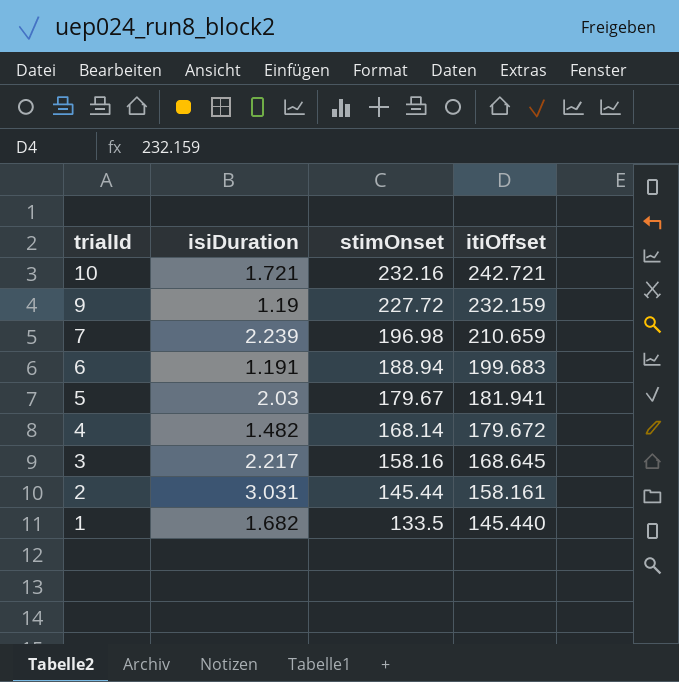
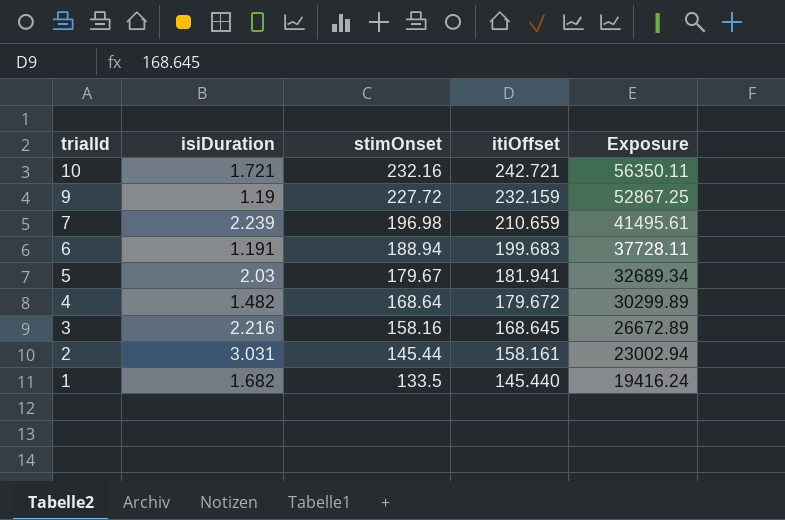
column Exposure | formula: none -> [stimOnset] * [itiOffset]
4 | stimOnset: 168.14 -> 168.64
3 | isiDuration: 2.217 -> 2.216

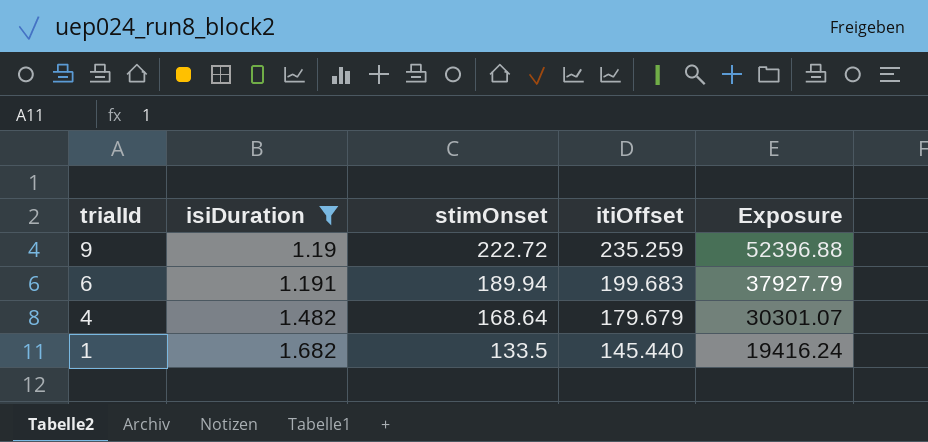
filter: none -> isiDuration <= 1.682
9 | stimOnset: 227.72 -> 222.72
9 | itiOffset: 232.159 -> 235.259
9 | Exposure: 52867.25 -> 52396.88
6 | stimOnset: 188.94 -> 189.94
6 | Exposure: 37728.11 -> 37927.79
4 | itiOffset: 179.672 -> 179.679
4 | Exposure: 30299.89 -> 30301.07

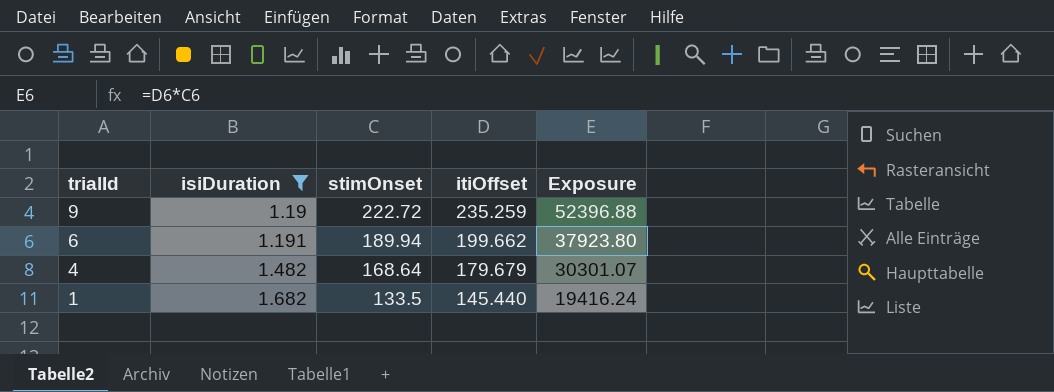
6 | itiOffset: 199.683 -> 199.662
6 | Exposure: 37927.79 -> 37923.80

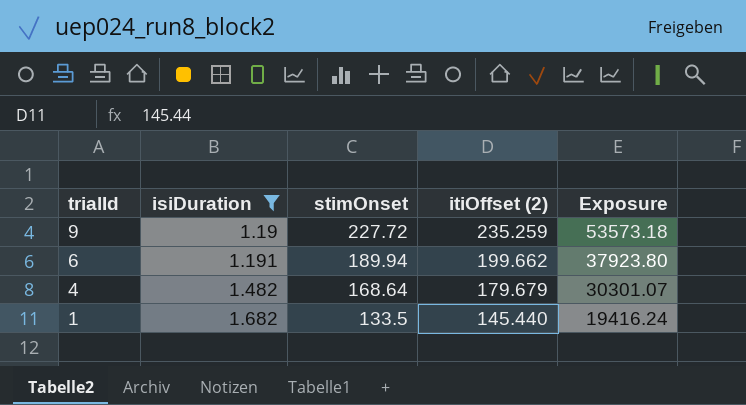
column name: itiOffset -> itiOffset (2)
9 | stimOnset: 222.72 -> 227.72
9 | Exposure: 52396.88 -> 53573.18

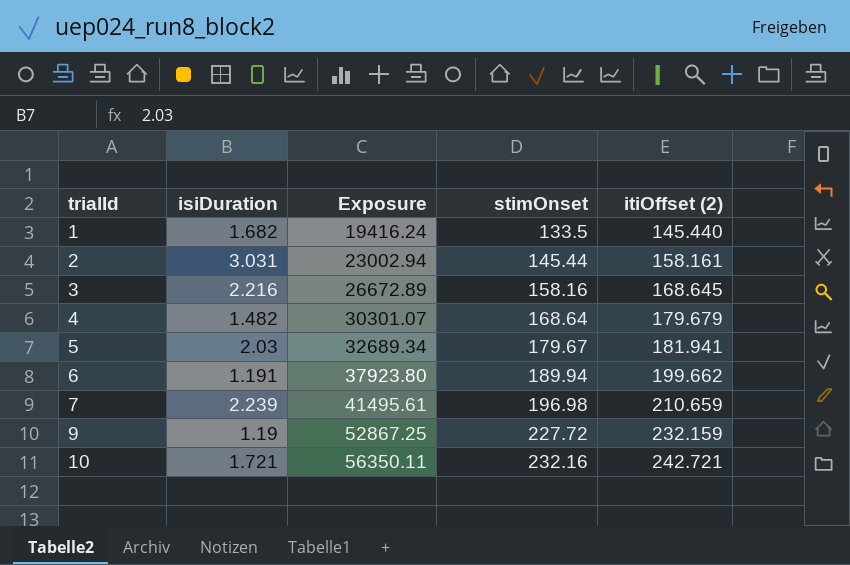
filter: isiDuration <= 1.682 -> none
row order: trialId descending -> trialId ascending
column Exposure | position: 5 -> 3
9 | Exposure: 53573.18 -> 52867.25
9 | itiOffset (2): 235.259 -> 232.159

